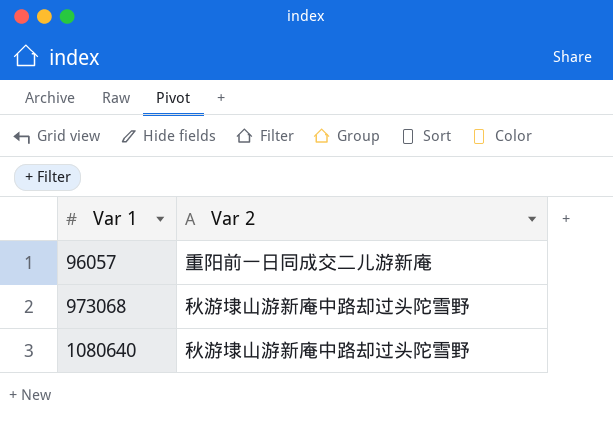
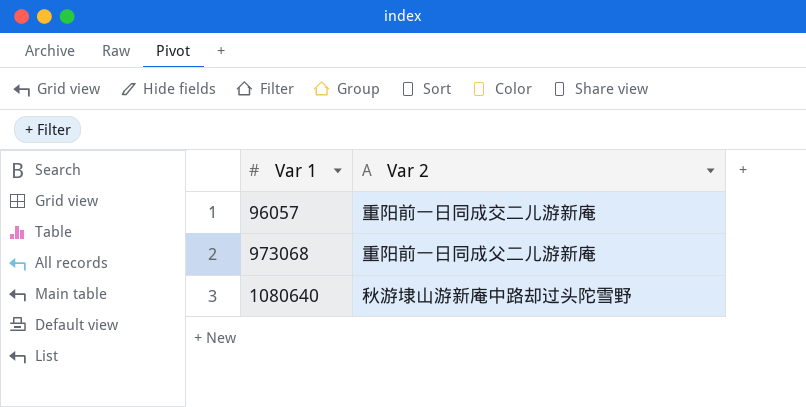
973068 | Var 2: 秋游埭山游新庵中路却过头陀雪野 -> 重阳前一日同成父二儿游新庵

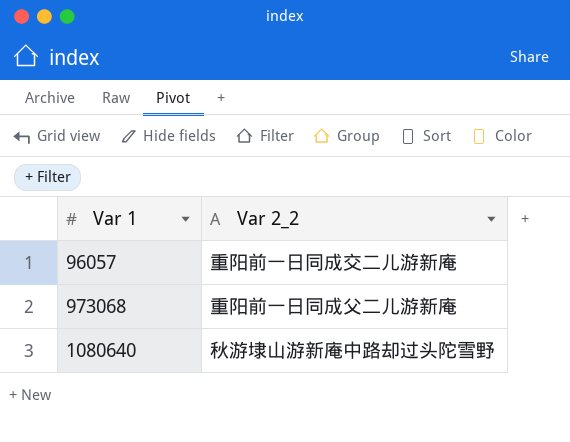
column name: Var 2 -> Var 2_2

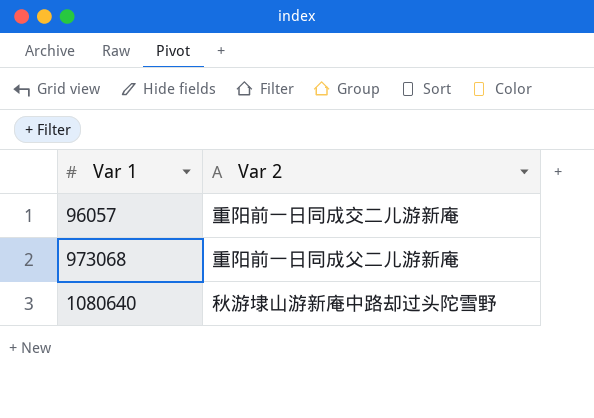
column name: Var 2_2 -> Var 2

